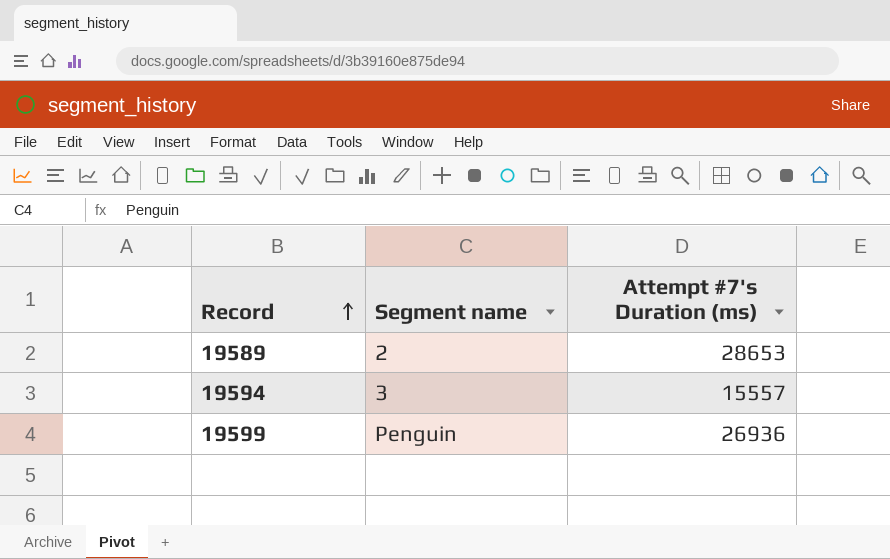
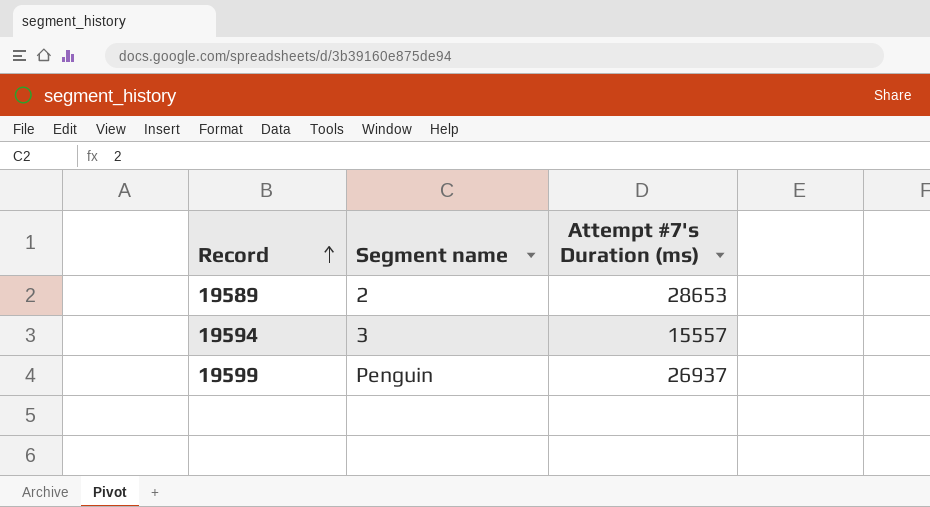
19599 | Attempt #7's Duration (ms): 26936 -> 26937

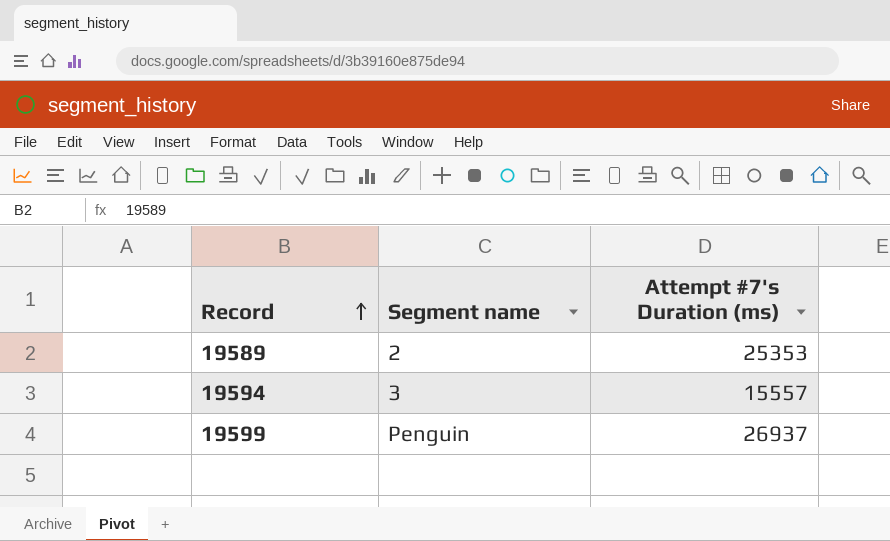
19589 | Attempt #7's Duration (ms): 28653 -> 25353

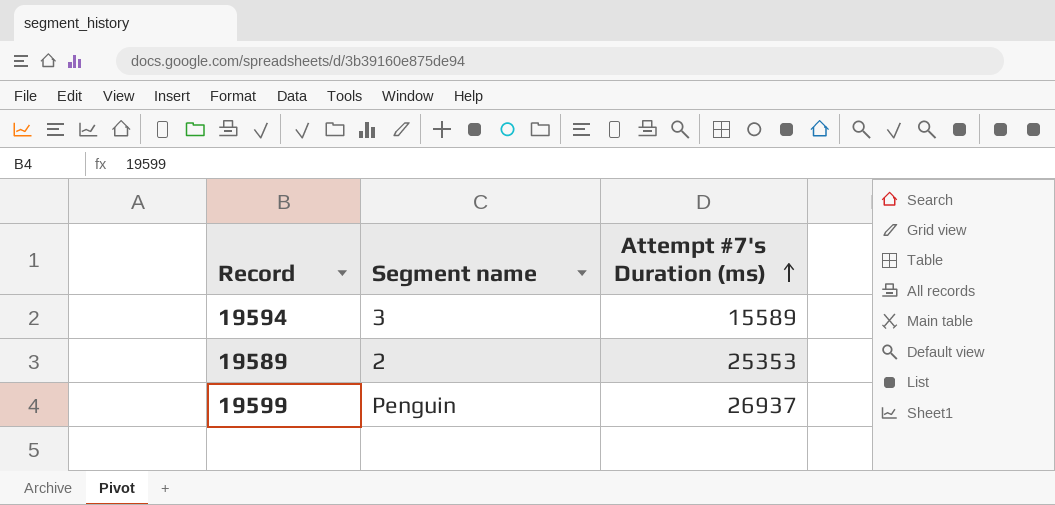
row order: Record ascending -> Attempt #7's Duration (ms) ascending
19594 | Attempt #7's Duration (ms): 15557 -> 15589

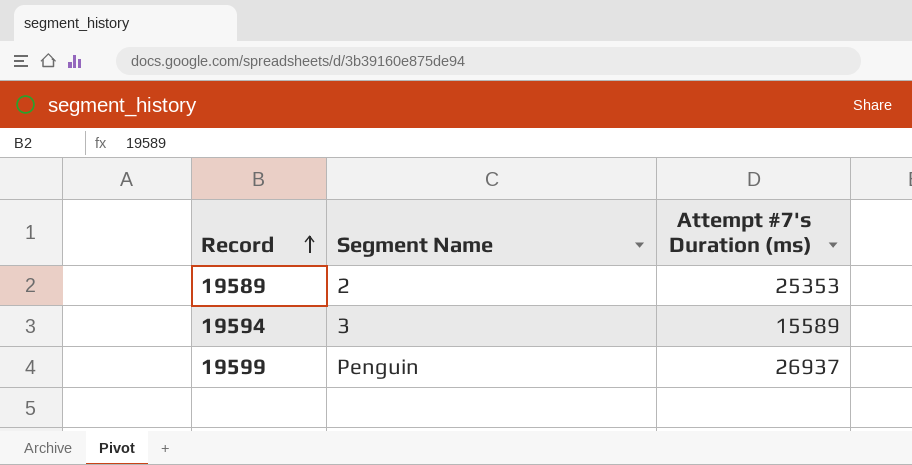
row order: Attempt #7's Duration (ms) ascending -> Record ascending
column name: Segment name -> Segment Name

